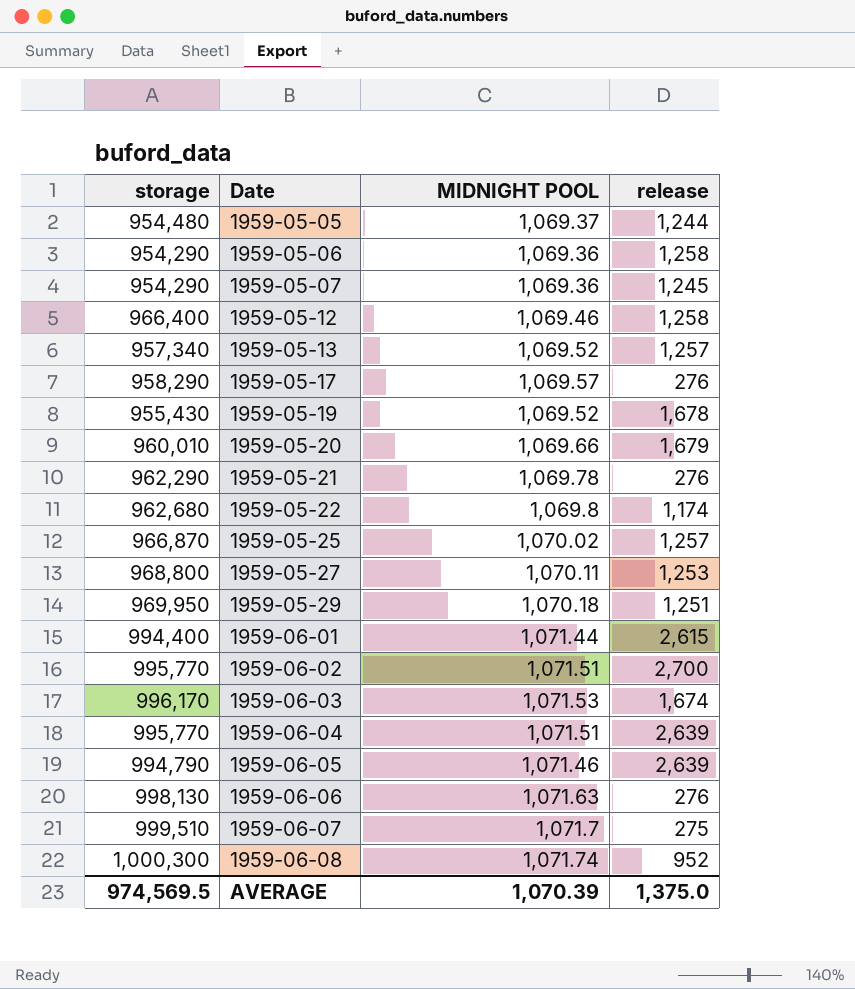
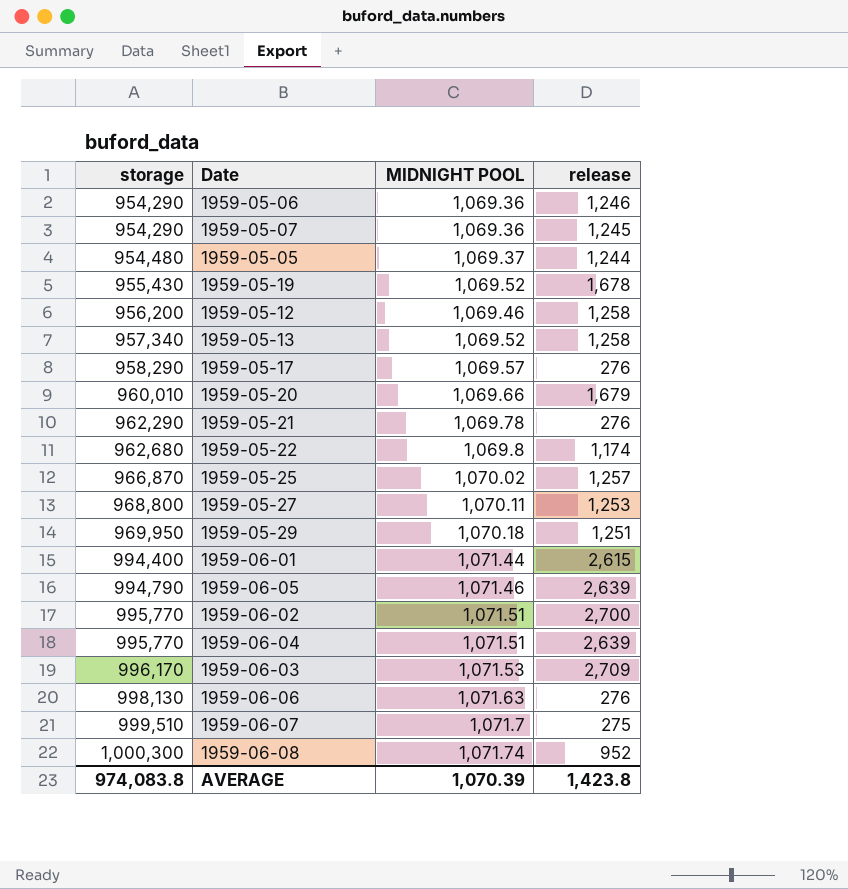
row order: Date ascending -> storage ascending
1959-05-06 | release: 1,258 -> 1,246
1959-05-12 | storage: 966,400 -> 956,200
1959-05-13 | release: 1,257 -> 1,258
1959-06-03 | release: 1,674 -> 2,709
AVERAGE | storage: 974,569.5 -> 974,083.8
AVERAGE | release: 1,375.0 -> 1,423.8

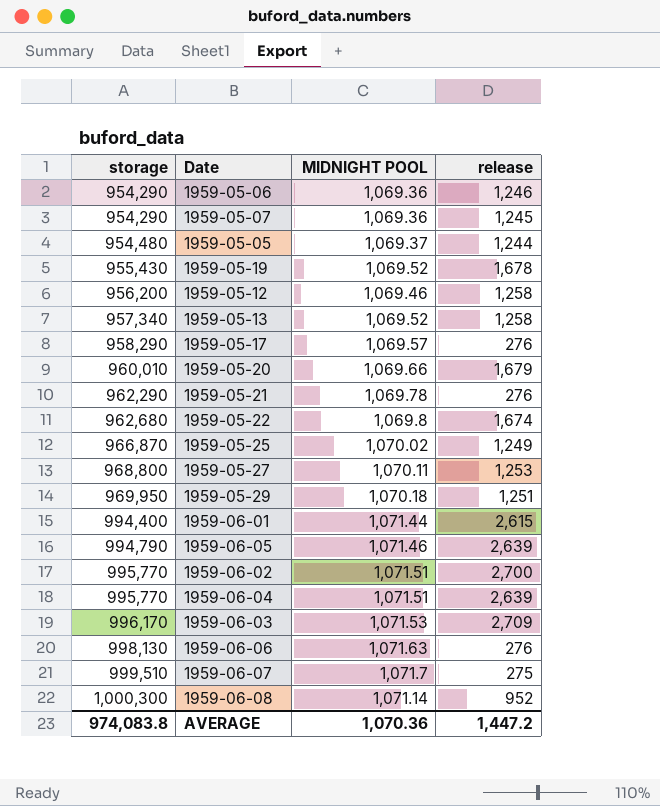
1959-05-22 | release: 1,174 -> 1,674
1959-05-25 | release: 1,257 -> 1,249
1959-06-08 | MIDNIGHT POOL: 1,071.74 -> 1,071.14
AVERAGE | MIDNIGHT POOL: 1,070.39 -> 1,070.36
AVERAGE | release: 1,423.8 -> 1,447.2

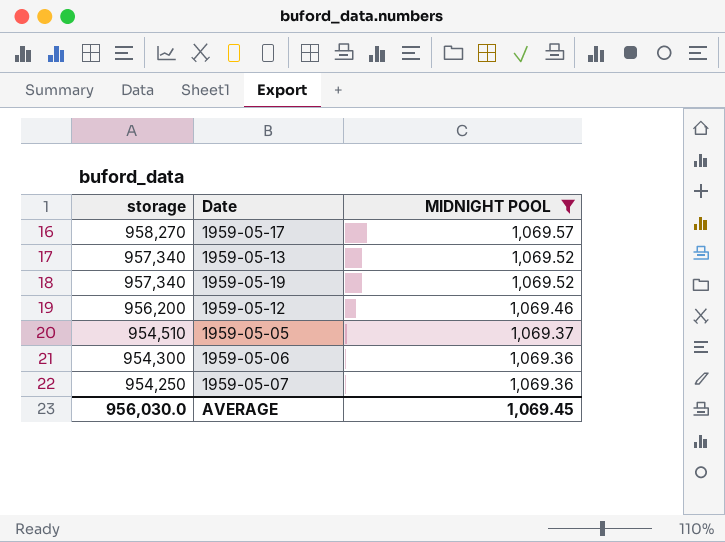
filter: none -> MIDNIGHT POOL <= 1,069.57
row order: storage ascending -> storage descending
column release | position: 4 -> none
1959-05-17 | storage: 958,290 -> 958,270
1959-05-19 | storage: 955,430 -> 957,340
1959-05-05 | storage: 954,480 -> 954,510
1959-05-06 | storage: 954,290 -> 954,300
1959-05-07 | storage: 954,290 -> 954,250
AVERAGE | storage: 974,083.8 -> 956,030.0
AVERAGE | MIDNIGHT POOL: 1,070.36 -> 1,069.45

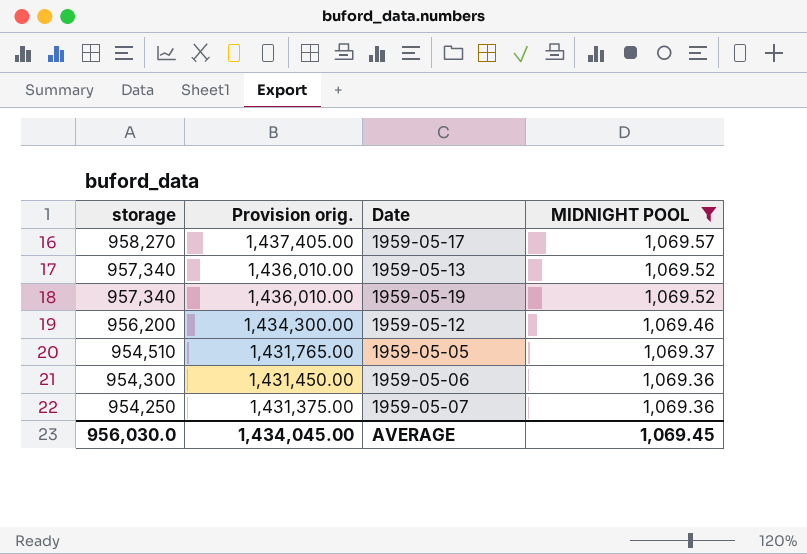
column Provision orig. | formula: none -> [storage] * 1.5

